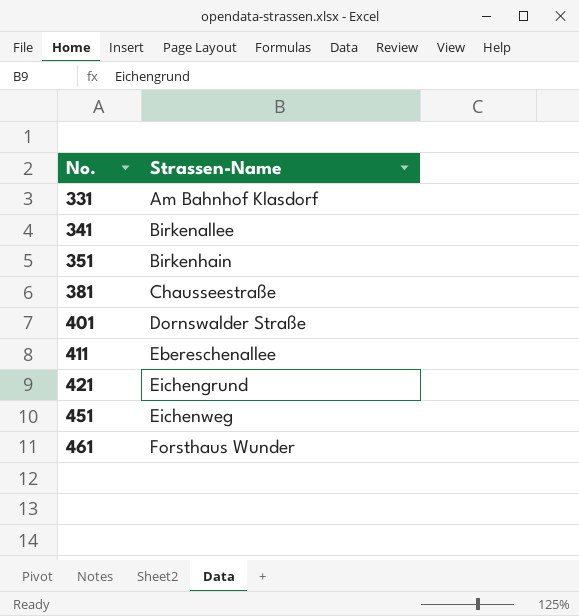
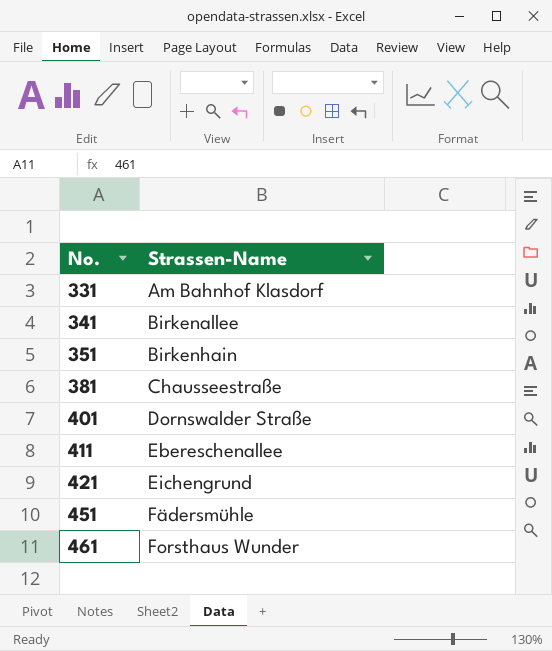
451 | Strassen-Name: Eichenweg -> Fädersmühle

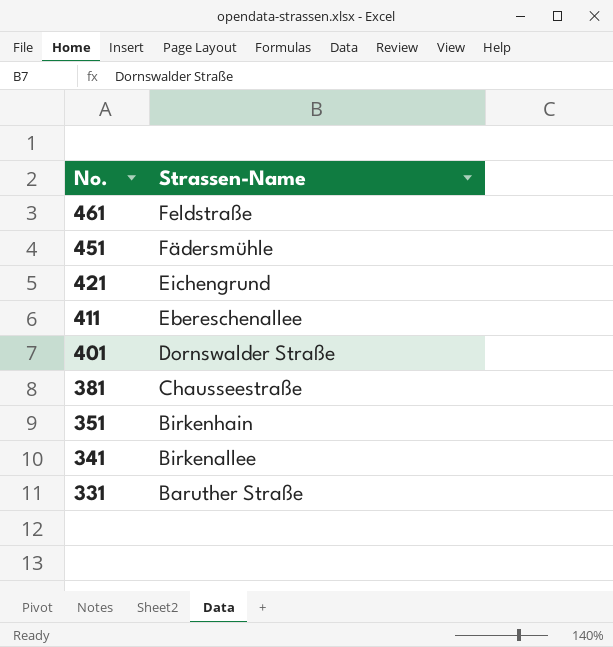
row order: No. ascending -> No. descending
461 | Strassen-Name: Forsthaus Wunder -> Feldstraße
331 | Strassen-Name: Am Bahnhof Klasdorf -> Baruther Straße

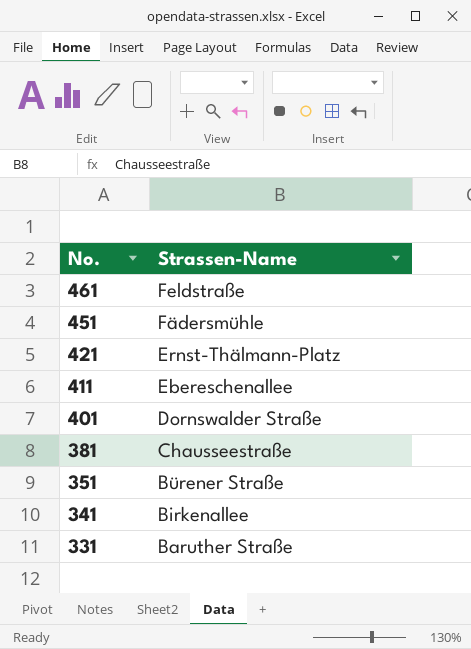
421 | Strassen-Name: Eichengrund -> Ernst-Thälmann-Platz
351 | Strassen-Name: Birkenhain -> Bürener Straße

